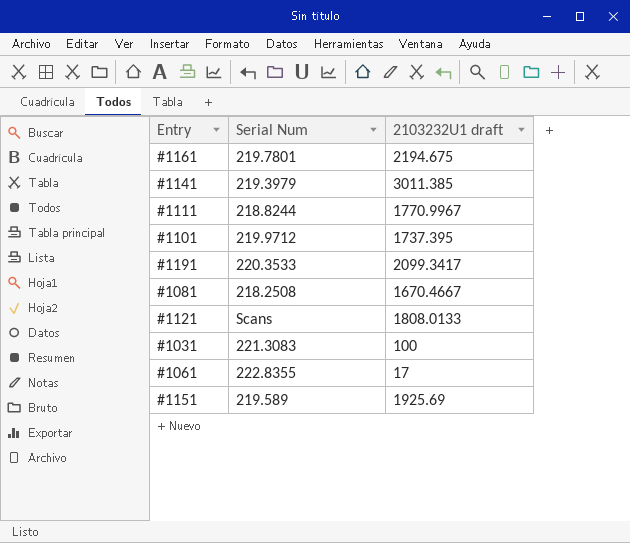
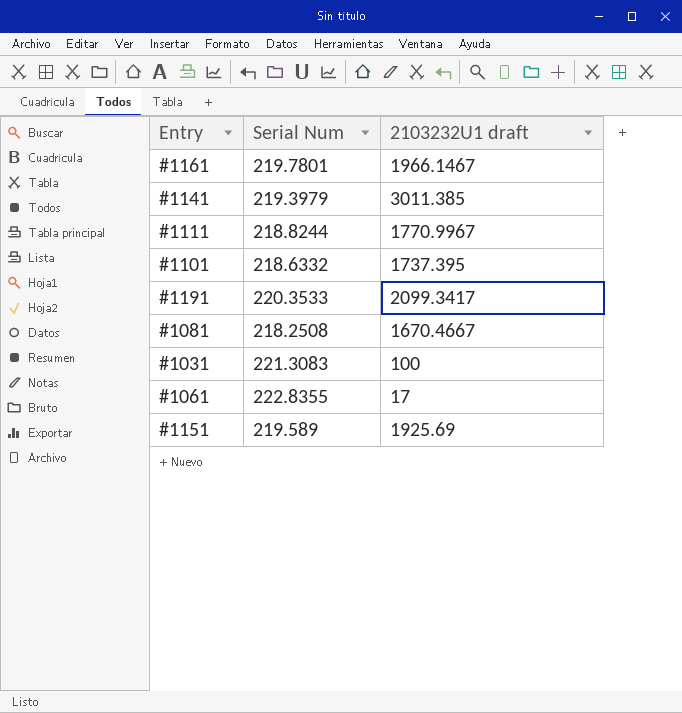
row #1121: Scans | 1808.0133 -> none
#1161 | 2103232U1 draft: 2194.675 -> 1966.1467
#1101 | Serial Num: 219.9712 -> 218.6332

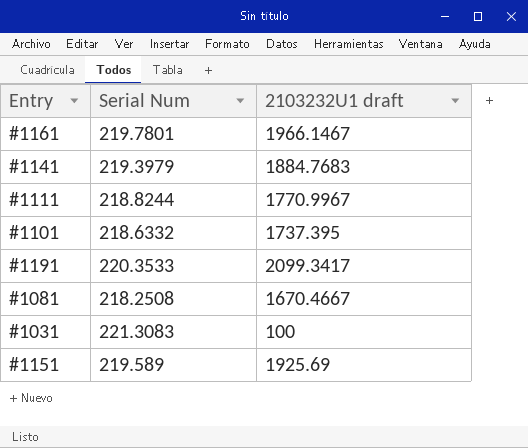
row #1061: 222.8355 | 17 -> none
#1141 | 2103232U1 draft: 3011.385 -> 1884.7683

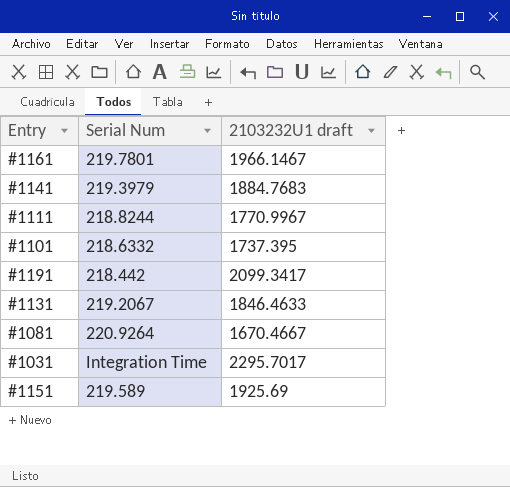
#1191 | Serial Num: 220.3533 -> 218.442
row #1131: none -> 219.2067 | 1846.4633
#1081 | Serial Num: 218.2508 -> 220.9264
#1031 | Serial Num: 221.3083 -> Integration Time
#1031 | 2103232U1 draft: 100 -> 2295.7017

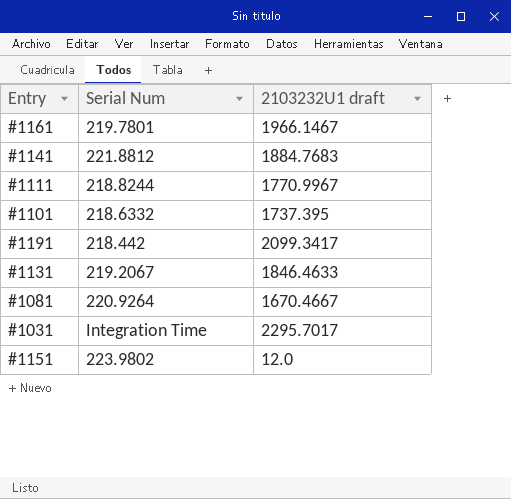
#1141 | Serial Num: 219.3979 -> 221.8812
#1151 | Serial Num: 219.589 -> 223.9802
#1151 | 2103232U1 draft: 1925.69 -> 12.0

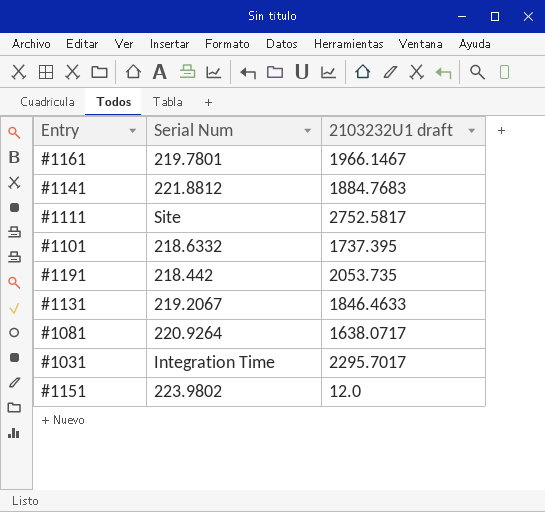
#1111 | Serial Num: 218.8244 -> Site
#1111 | 2103232U1 draft: 1770.9967 -> 2752.5817
#1191 | 2103232U1 draft: 2099.3417 -> 2053.735
#1081 | 2103232U1 draft: 1670.4667 -> 1638.0717

